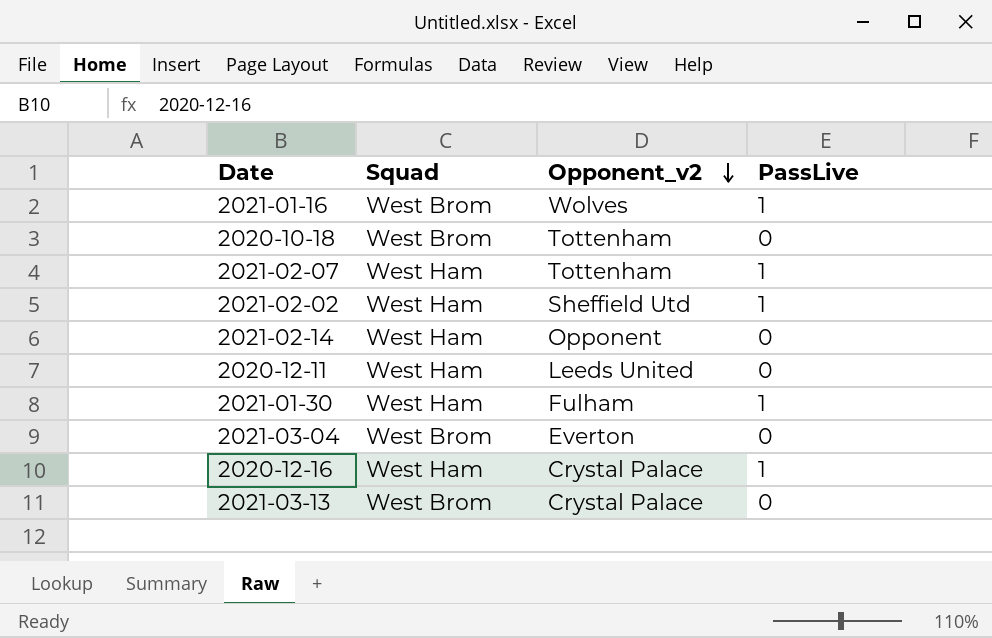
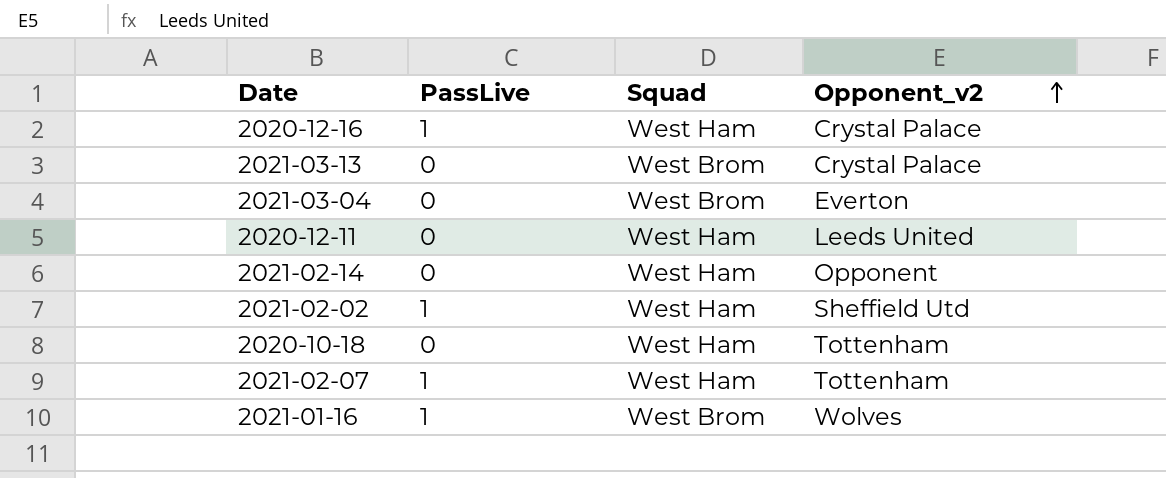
row order: Opponent_v2 descending -> Opponent_v2 ascending
column PassLive | position: 4 -> 2
row 2021-01-30: West Ham | Fulham | 1 -> none
2020-10-18 | Squad: West Brom -> West Ham

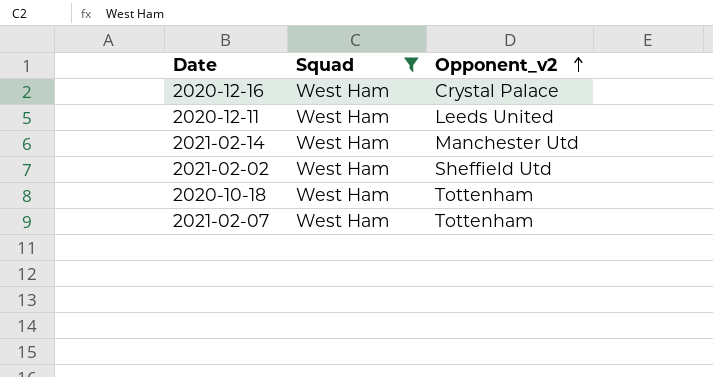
filter: none -> Squad = West Ham
column PassLive | position: 2 -> none
2021-02-14 | Opponent_v2: Opponent -> Manchester Utd

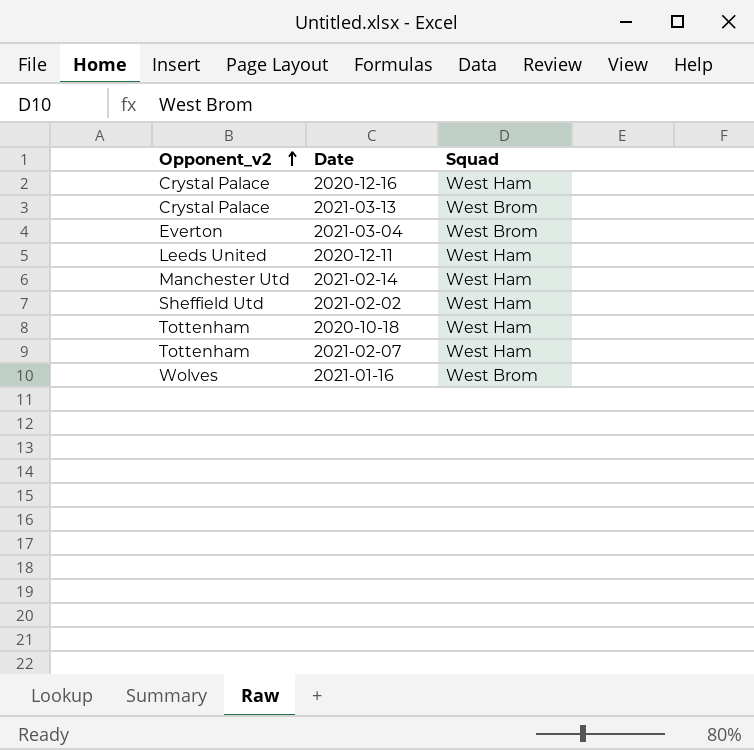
filter: Squad = West Ham -> none
column Opponent_v2 | position: 3 -> 1

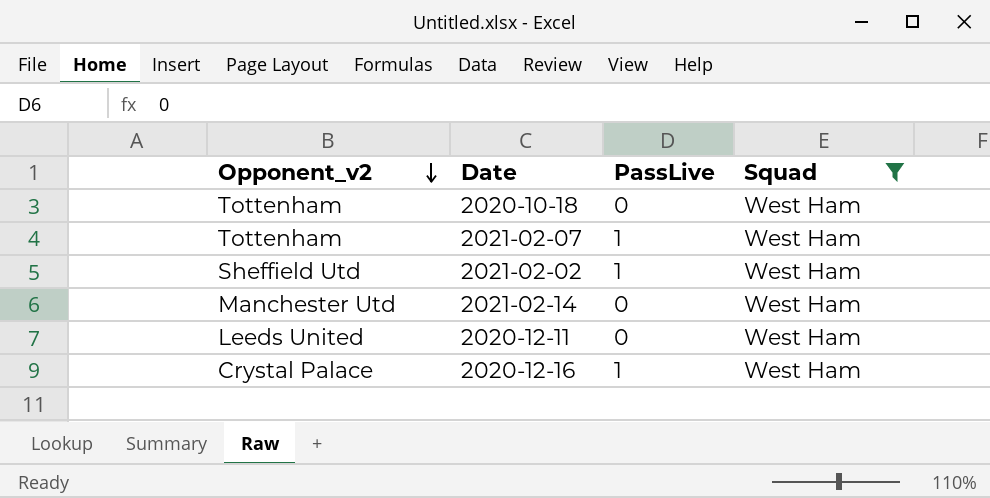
filter: none -> Squad = West Ham
row order: Opponent_v2 ascending -> Opponent_v2 descending
column PassLive | position: none -> 3

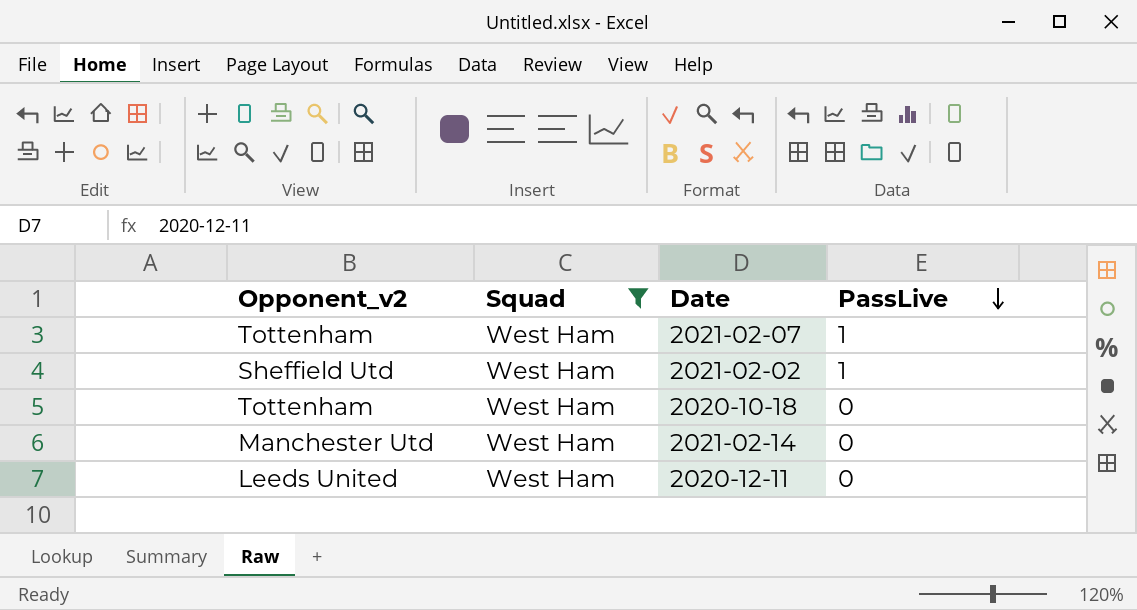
row order: Opponent_v2 descending -> PassLive descending
column Squad | position: 4 -> 2
row 2020-12-16: Crystal Palace | 1 | West Ham -> none

